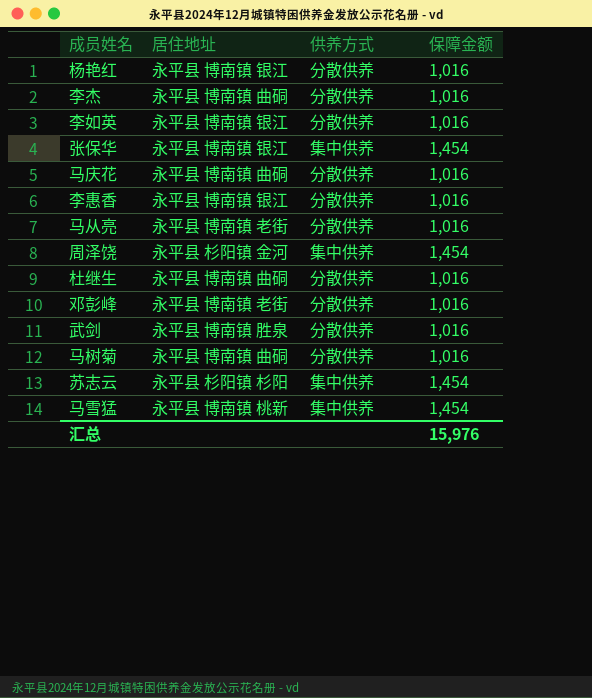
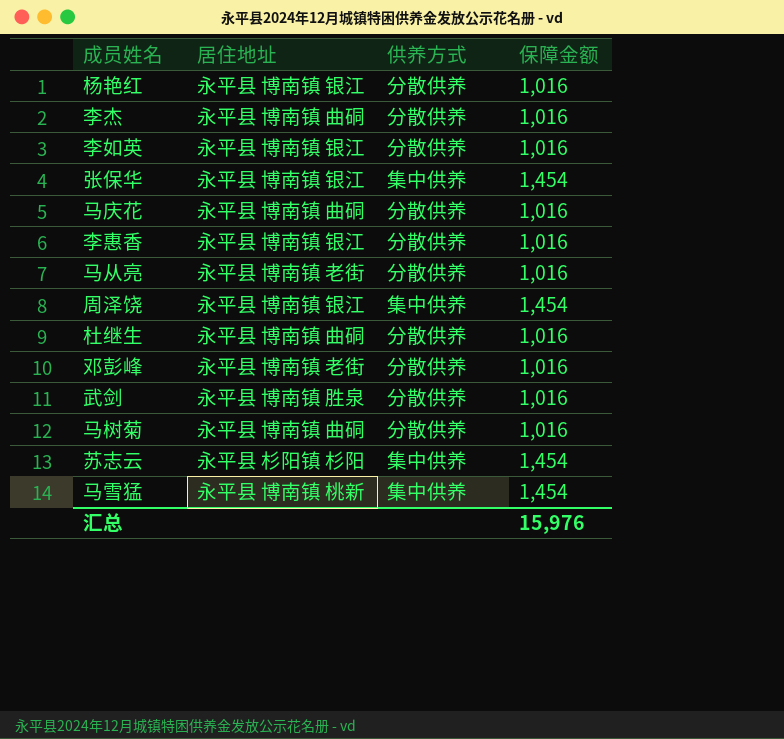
周泽饶 | 居住地址: 永平县 杉阳镇 金河 -> 永平县 博南镇 银江

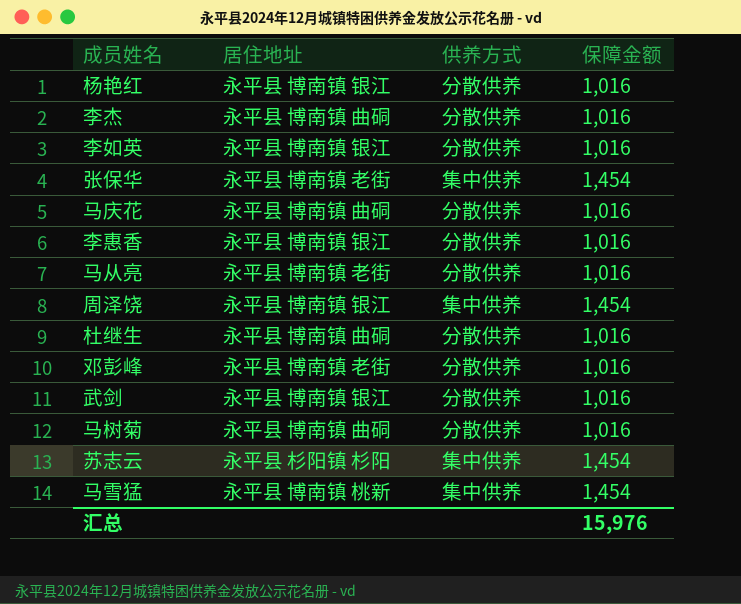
张保华 | 居住地址: 永平县 博南镇 银江 -> 永平县 博南镇 老街
武剑 | 居住地址: 永平县 博南镇 胜泉 -> 永平县 博南镇 银江

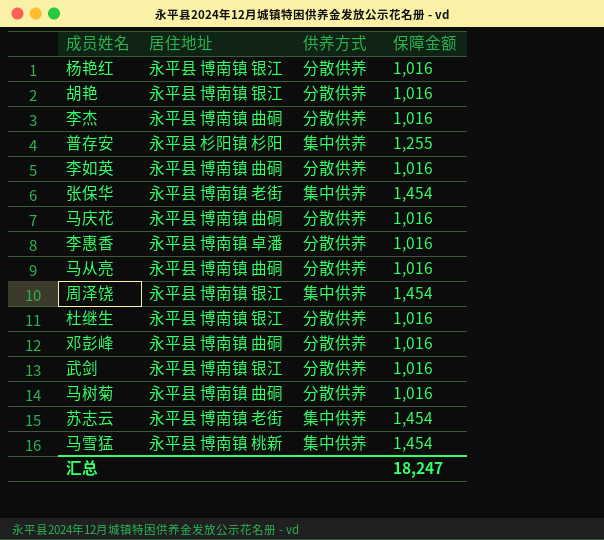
row 胡艳: none -> 永平县 博南镇 银江 | 分散供养 | 1,016
row 普存安: none -> 永平县 杉阳镇 杉阳 | 集中供养 | 1,255
李如英 | 居住地址: 永平县 博南镇 银江 -> 永平县 博南镇 曲硐
李惠香 | 居住地址: 永平县 博南镇 银江 -> 永平县 博南镇 卓潘
马从亮 | 居住地址: 永平县 博南镇 老街 -> 永平县 博南镇 曲硐
杜继生 | 居住地址: 永平县 博南镇 曲硐 -> 永平县 博南镇 银江
邓彭峰 | 居住地址: 永平县 博南镇 老街 -> 永平县 博南镇 曲硐
苏志云 | 居住地址: 永平县 杉阳镇 杉阳 -> 永平县 博南镇 老街
汇总 | 保障金额: 15,976 -> 18,247

